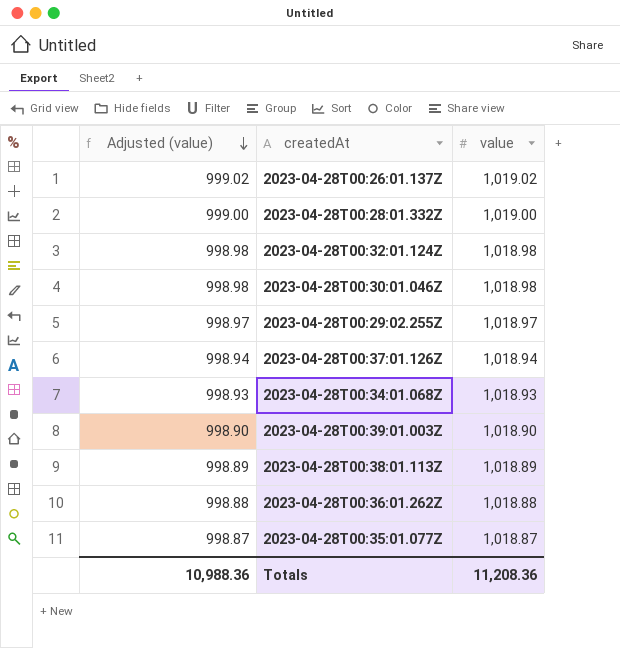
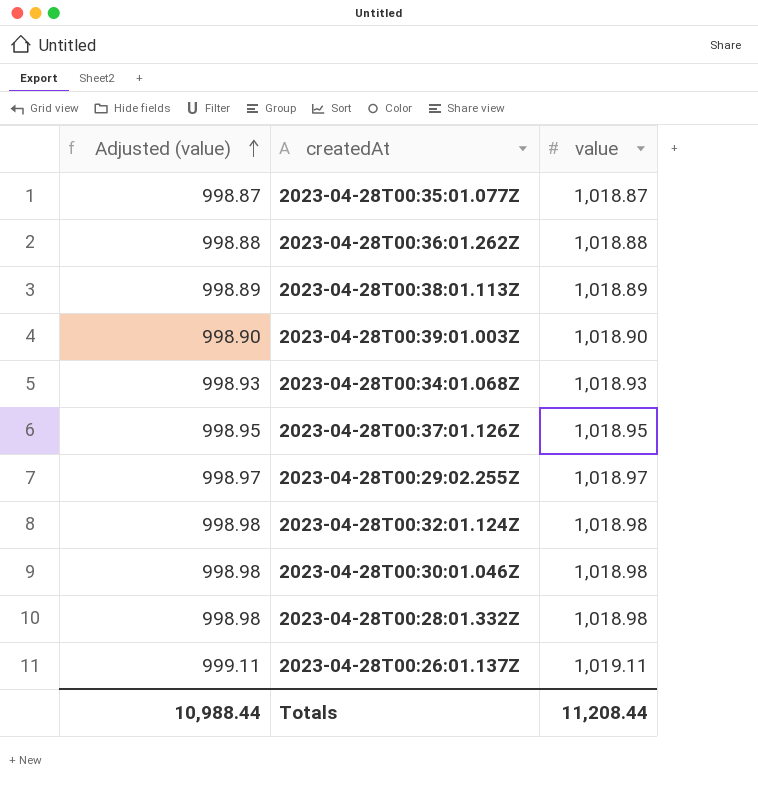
row order: Adjusted (value) descending -> Adjusted (value) ascending
2023-04-28T00:37:01.126Z | Adjusted (value): 998.94 -> 998.95
2023-04-28T00:37:01.126Z | value: 1,018.94 -> 1,018.95
2023-04-28T00:28:01.332Z | Adjusted (value): 999.00 -> 998.98
2023-04-28T00:28:01.332Z | value: 1,019.00 -> 1,018.98
2023-04-28T00:26:01.137Z | Adjusted (value): 999.02 -> 999.11
2023-04-28T00:26:01.137Z | value: 1,019.02 -> 1,019.11
Totals | Adjusted (value): 10,988.36 -> 10,988.44
Totals | value: 11,208.36 -> 11,208.44

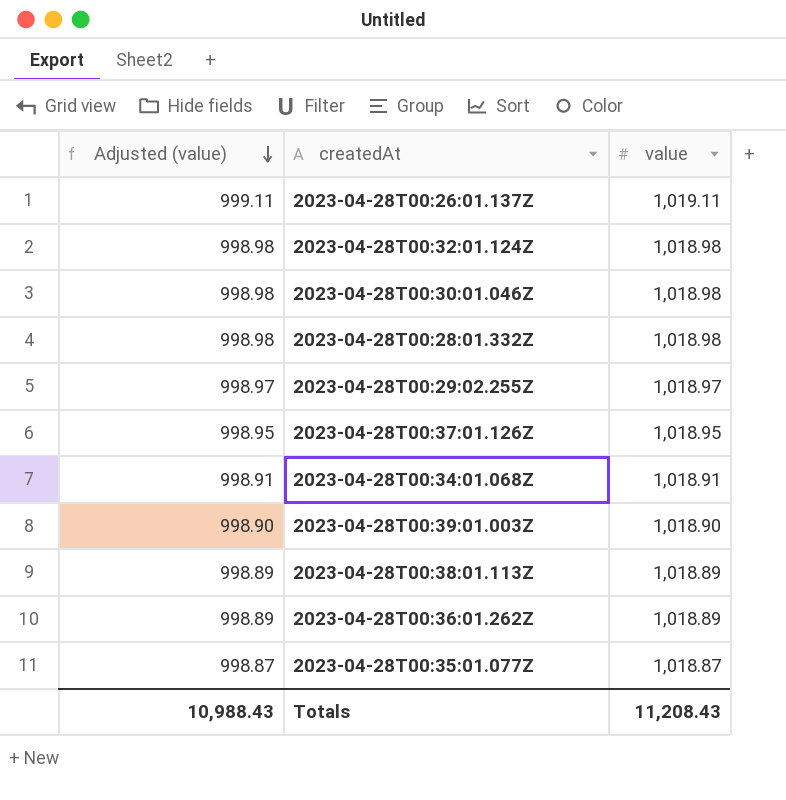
row order: Adjusted (value) ascending -> Adjusted (value) descending
2023-04-28T00:34:01.068Z | Adjusted (value): 998.93 -> 998.91
2023-04-28T00:34:01.068Z | value: 1,018.93 -> 1,018.91
2023-04-28T00:36:01.262Z | Adjusted (value): 998.88 -> 998.89
2023-04-28T00:36:01.262Z | value: 1,018.88 -> 1,018.89
Totals | Adjusted (value): 10,988.44 -> 10,988.43
Totals | value: 11,208.44 -> 11,208.43

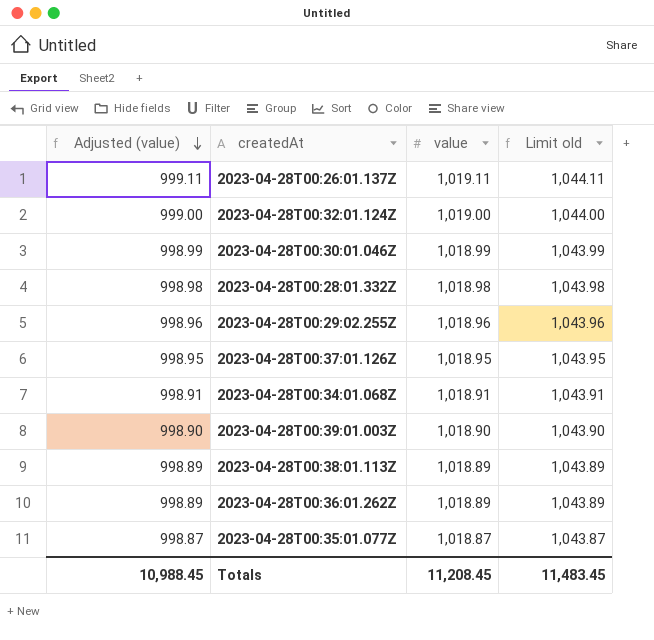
column Limit old | formula: none -> [value] + 25
2023-04-28T00:32:01.124Z | Adjusted (value): 998.98 -> 999.00
2023-04-28T00:32:01.124Z | value: 1,018.98 -> 1,019.00
2023-04-28T00:30:01.046Z | Adjusted (value): 998.98 -> 998.99
2023-04-28T00:30:01.046Z | value: 1,018.98 -> 1,018.99
2023-04-28T00:29:02.255Z | Adjusted (value): 998.97 -> 998.96
2023-04-28T00:29:02.255Z | value: 1,018.97 -> 1,018.96
Totals | Adjusted (value): 10,988.43 -> 10,988.45
Totals | value: 11,208.43 -> 11,208.45

